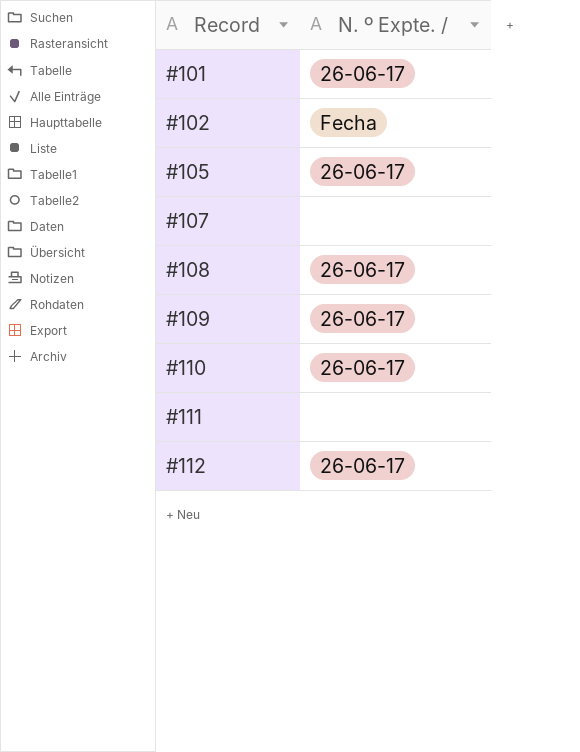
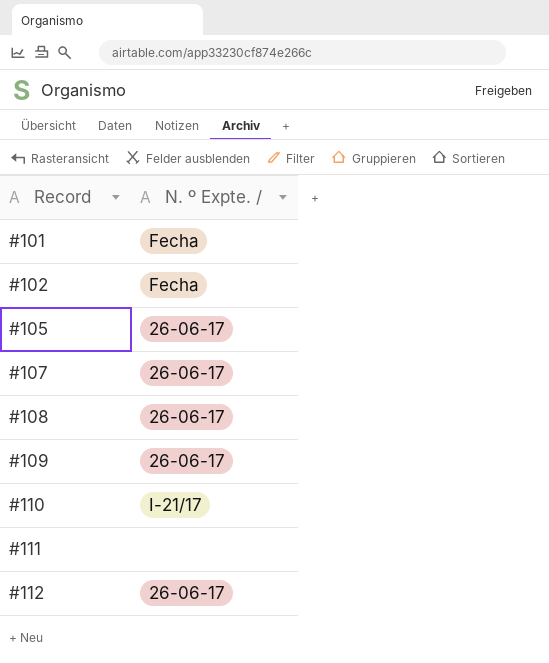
#101 | N. º Expte. /: 26-06-17 -> Fecha
#107 | N. º Expte. /: none -> 26-06-17
#110 | N. º Expte. /: 26-06-17 -> I-21/17

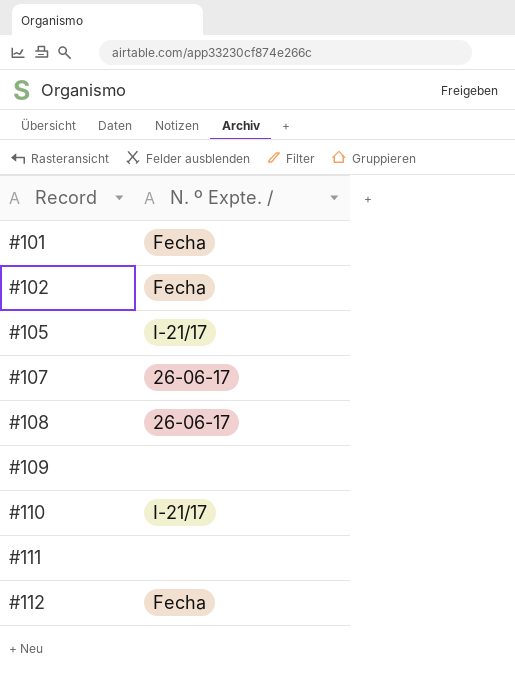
#105 | N. º Expte. /: 26-06-17 -> I-21/17
#109 | N. º Expte. /: 26-06-17 -> none
#112 | N. º Expte. /: 26-06-17 -> Fecha

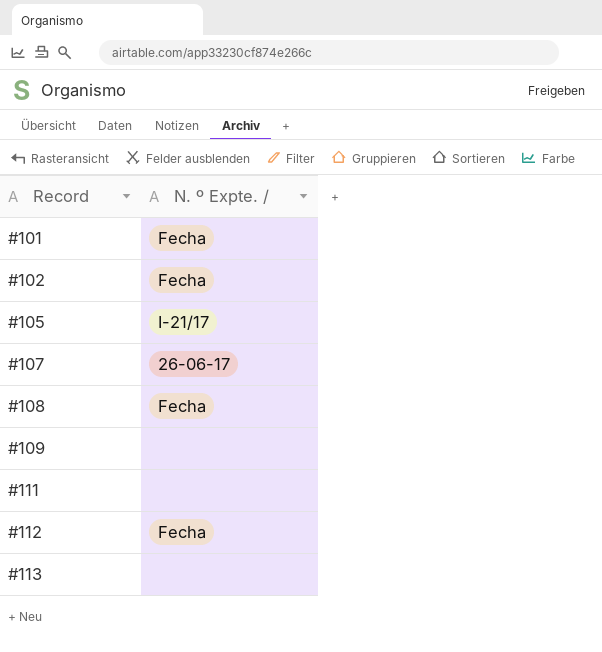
row #110: I-21/17 -> none
#108 | N. º Expte. /: 26-06-17 -> Fecha
row #113: none -> none

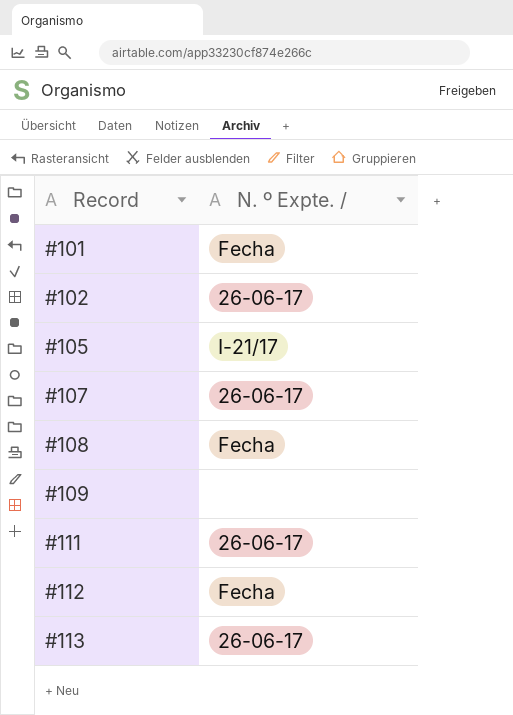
#102 | N. º Expte. /: Fecha -> 26-06-17
#111 | N. º Expte. /: none -> 26-06-17
#113 | N. º Expte. /: none -> 26-06-17

